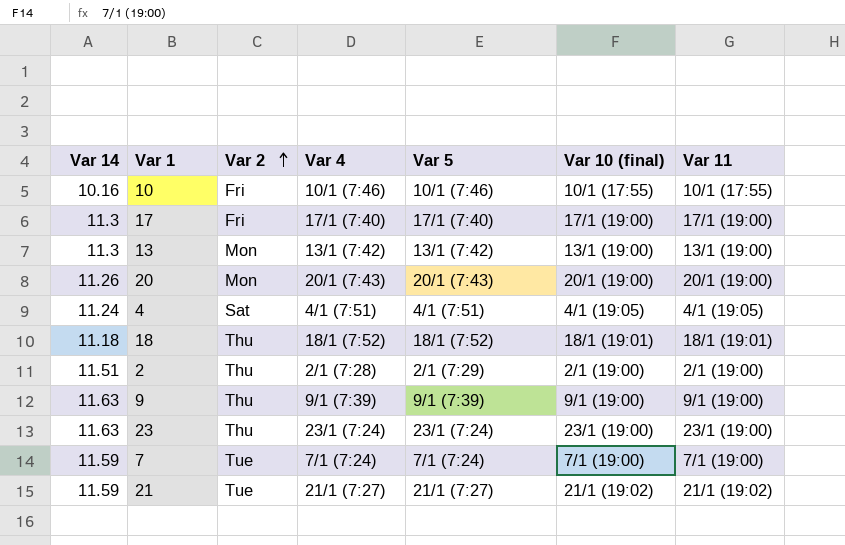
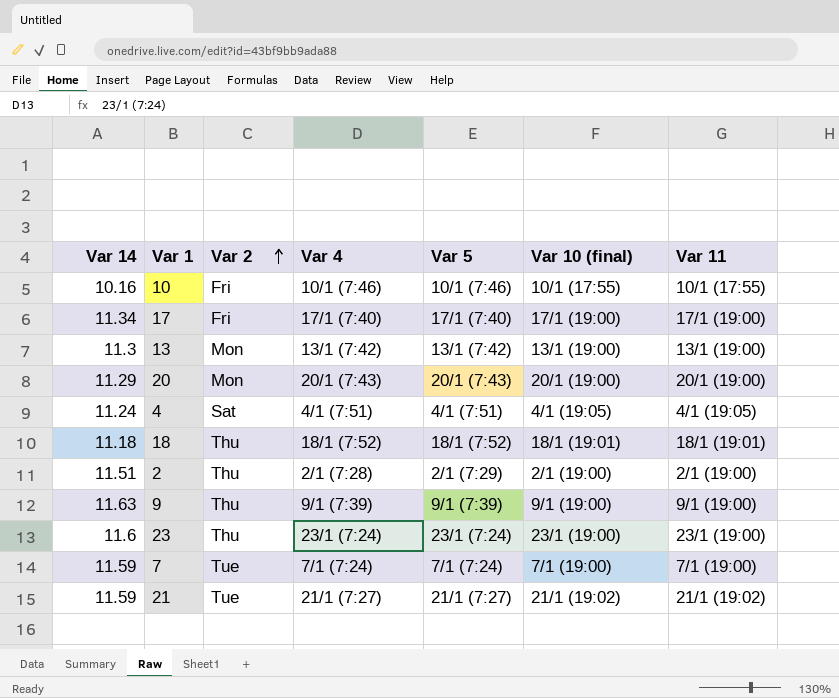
17 | Var 14: 11.3 -> 11.34
20 | Var 14: 11.26 -> 11.29
23 | Var 14: 11.63 -> 11.6

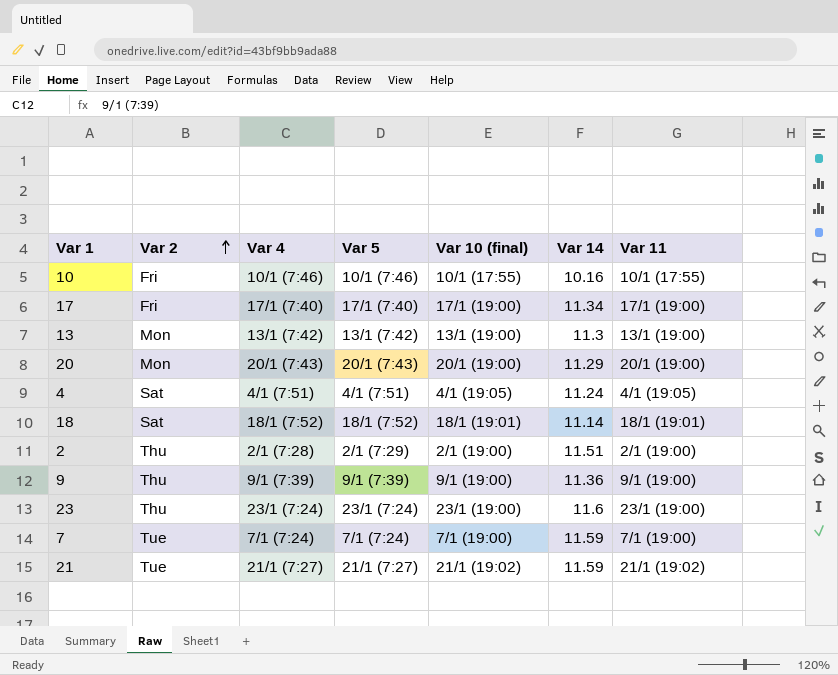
column Var 14 | position: 1 -> 6
18 | Var 2: Thu -> Sat
18 | Var 14: 11.18 -> 11.14
9 | Var 14: 11.63 -> 11.36

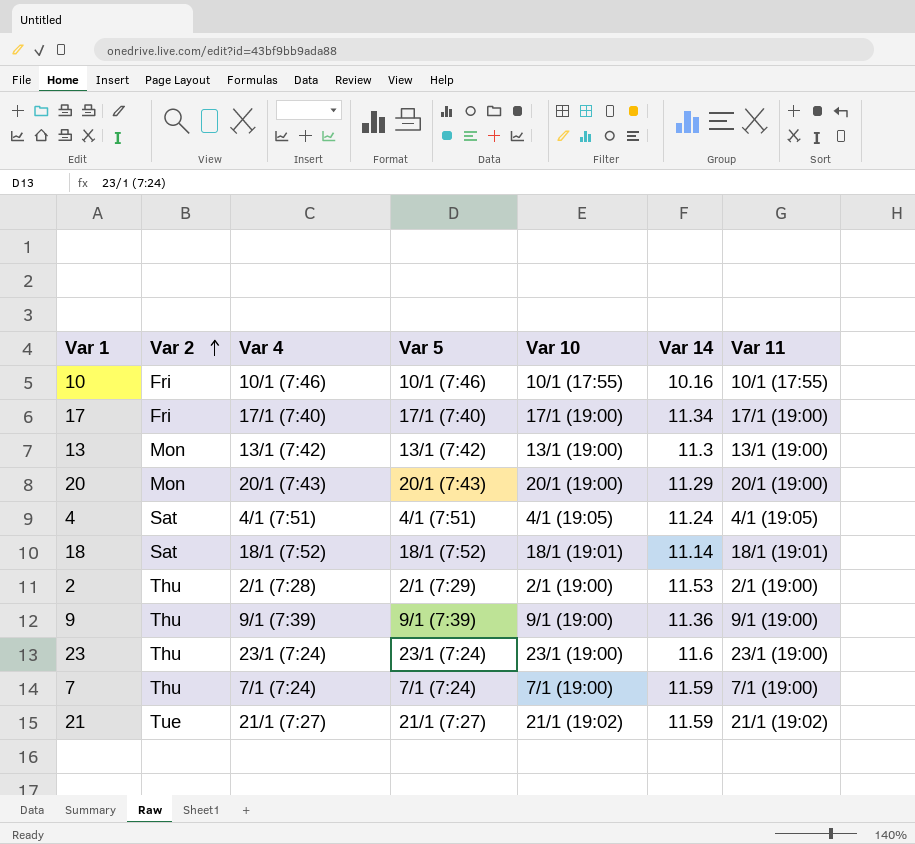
column name: Var 10 (final) -> Var 10
2 | Var 14: 11.51 -> 11.53
7 | Var 2: Tue -> Thu

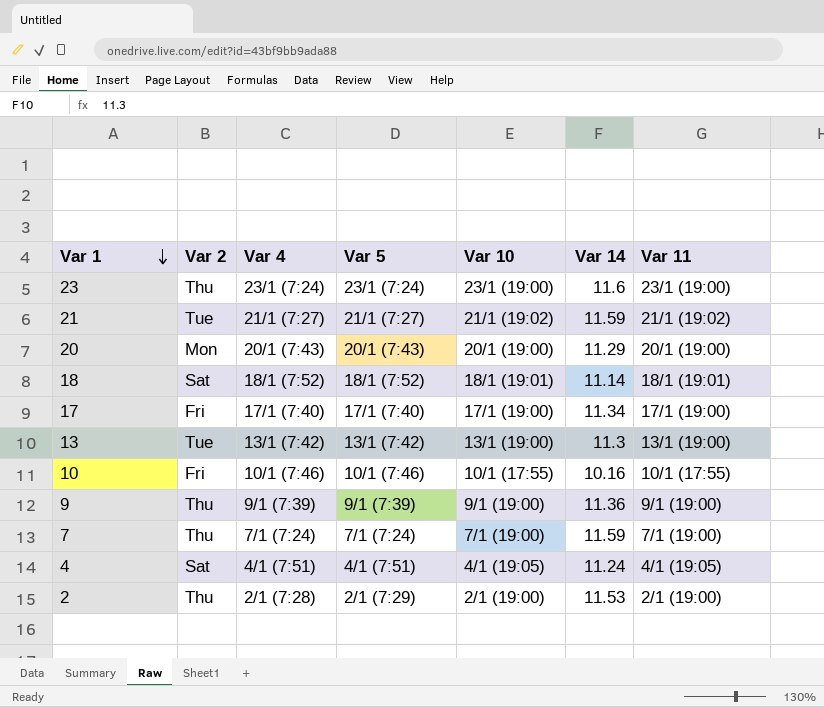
row order: Var 2 ascending -> Var 1 descending
13 | Var 2: Mon -> Tue

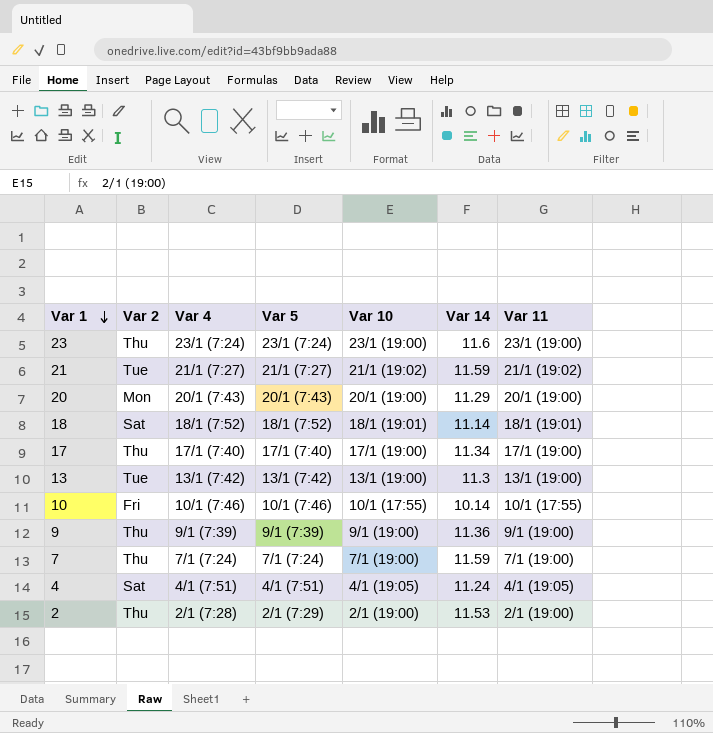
17 | Var 2: Fri -> Thu
10 | Var 14: 10.16 -> 10.14

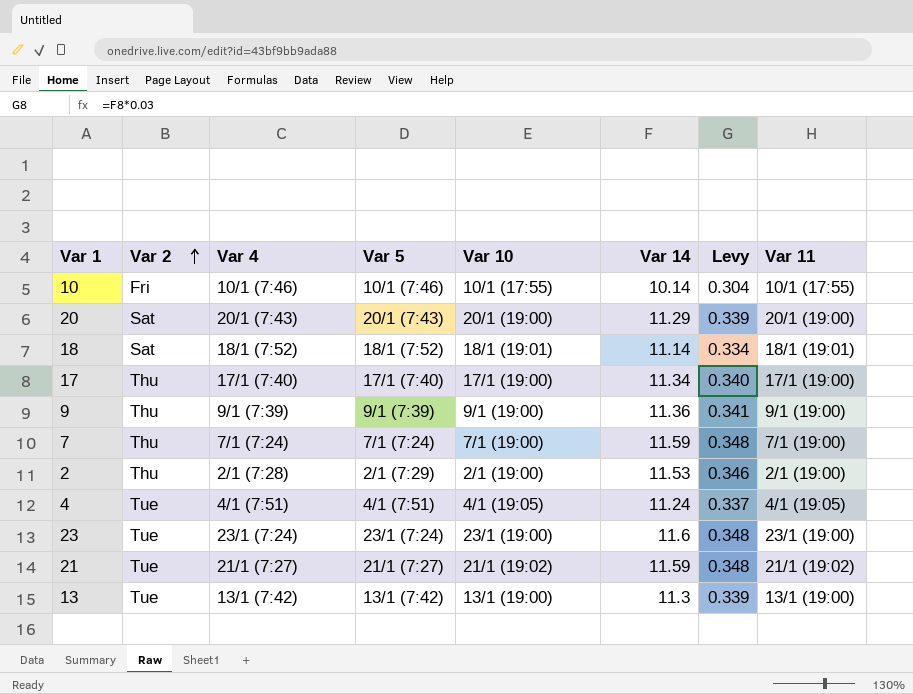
row order: Var 1 descending -> Var 2 ascending
column Levy | formula: none -> [Var 14] * 0.03
20 | Var 2: Mon -> Sat
4 | Var 2: Sat -> Tue
23 | Var 2: Thu -> Tue

